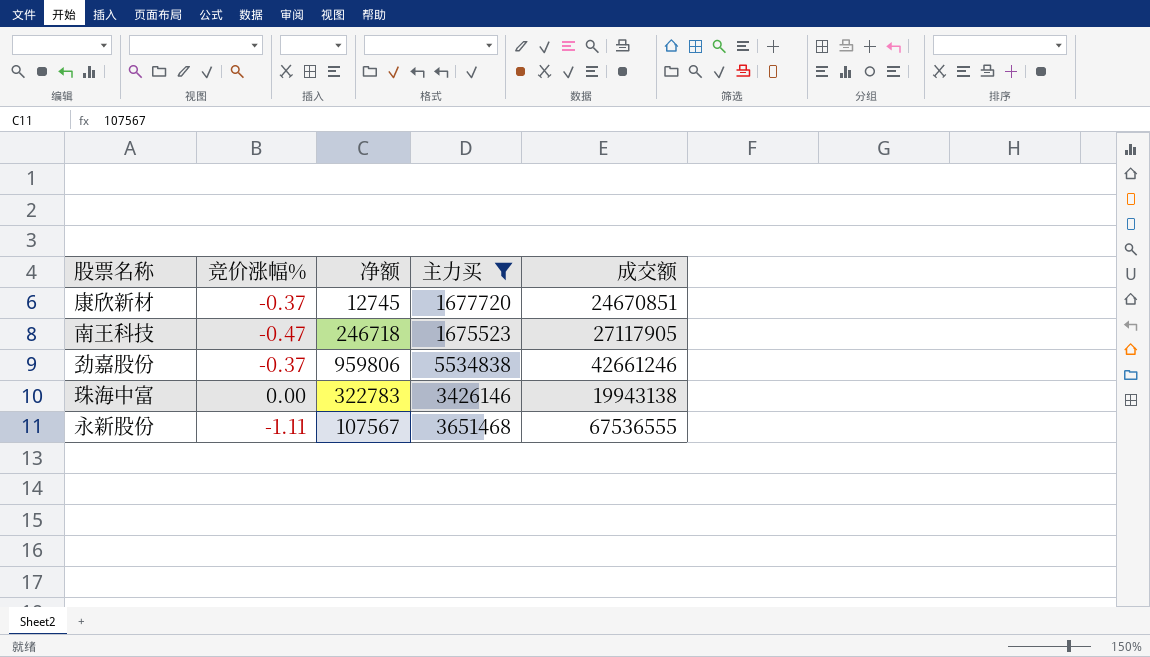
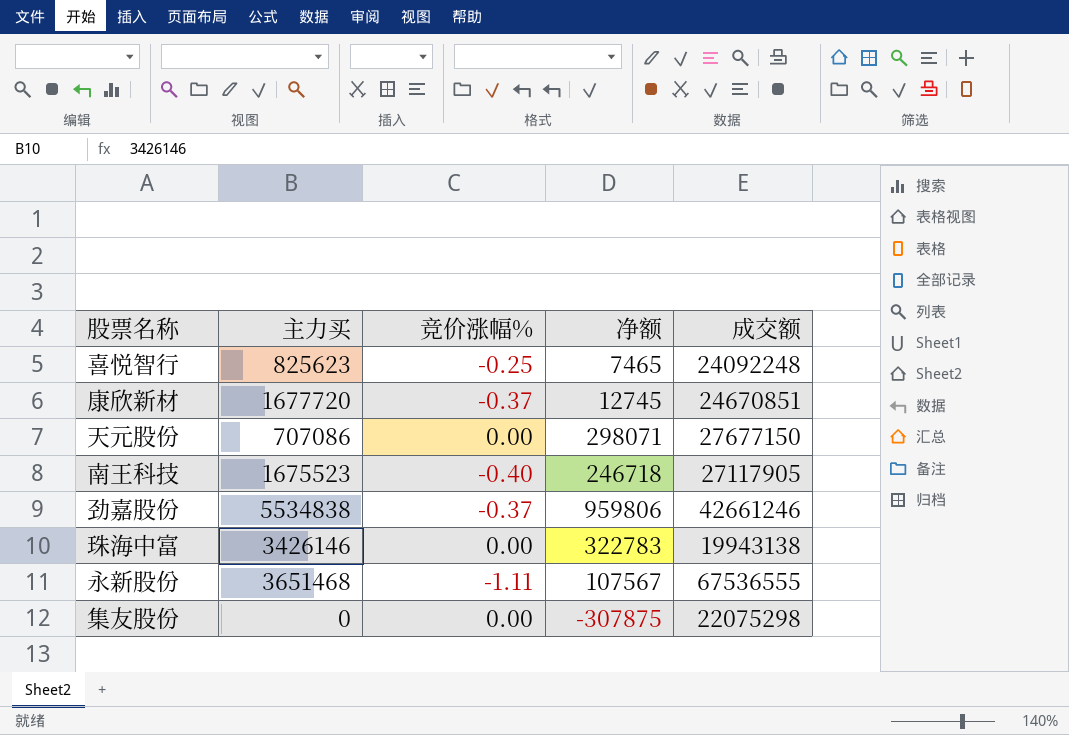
filter: 主力买 >= 1675523 -> none
column 主力买 | position: 4 -> 2
南王科技 | 竞价涨幅%: -0.47 -> -0.40

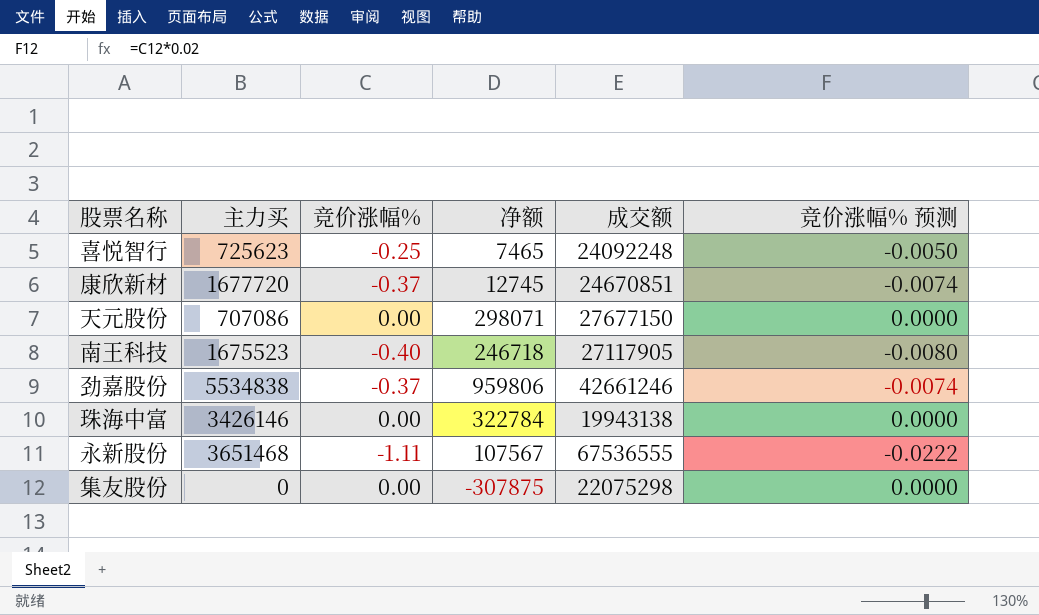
column 竞价涨幅% 预测 | formula: none -> [竞价涨幅%] * 0.02
喜悦智行 | 主力买: 825623 -> 725623
珠海中富 | 净额: 322783 -> 322784

